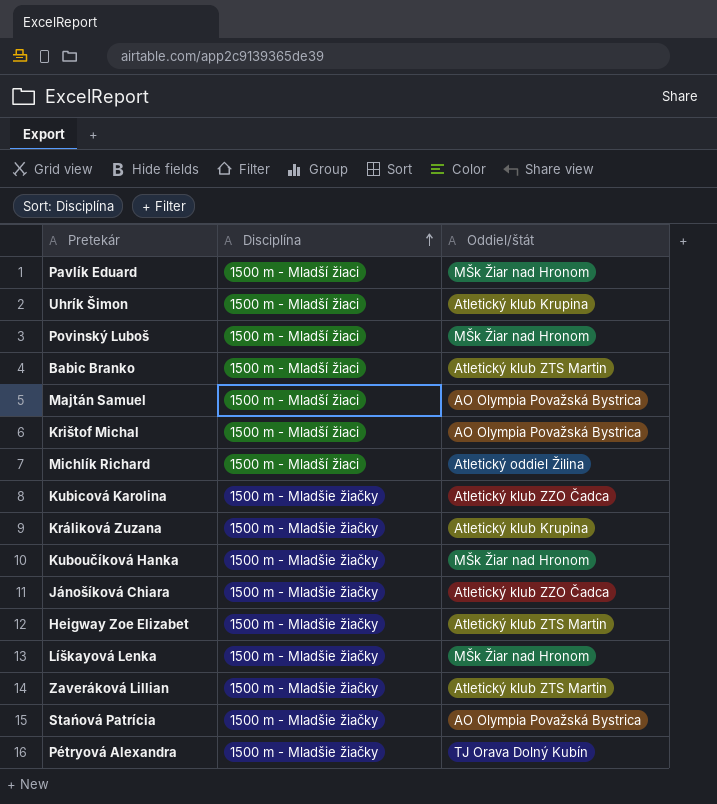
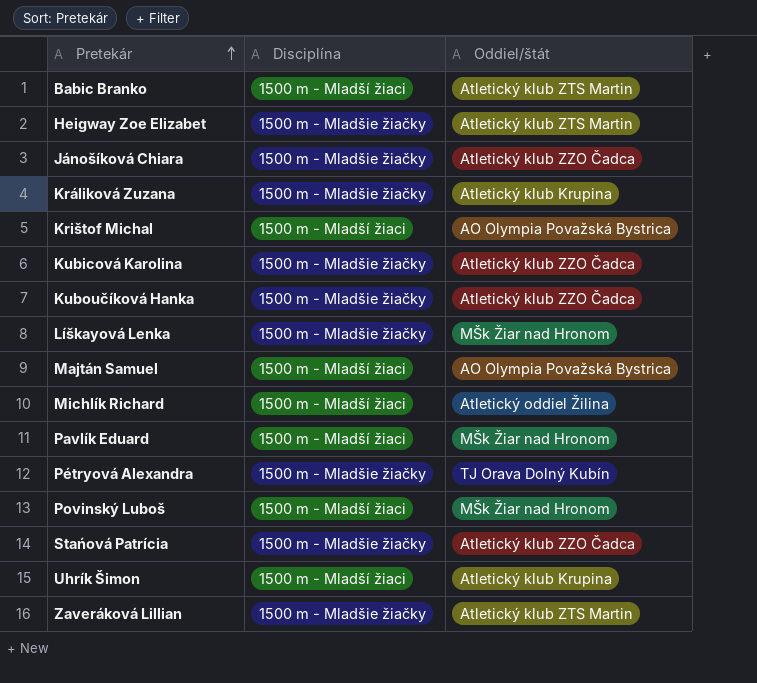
row order: Disciplína ascending -> Pretekár ascending
Kuboučíková Hanka | Oddiel/štát: MŠk Žiar nad Hronom -> Atletický klub ZZO Čadca
Stańová Patrícia | Oddiel/štát: AO Olympia Považská Bystrica -> Atletický klub ZZO Čadca

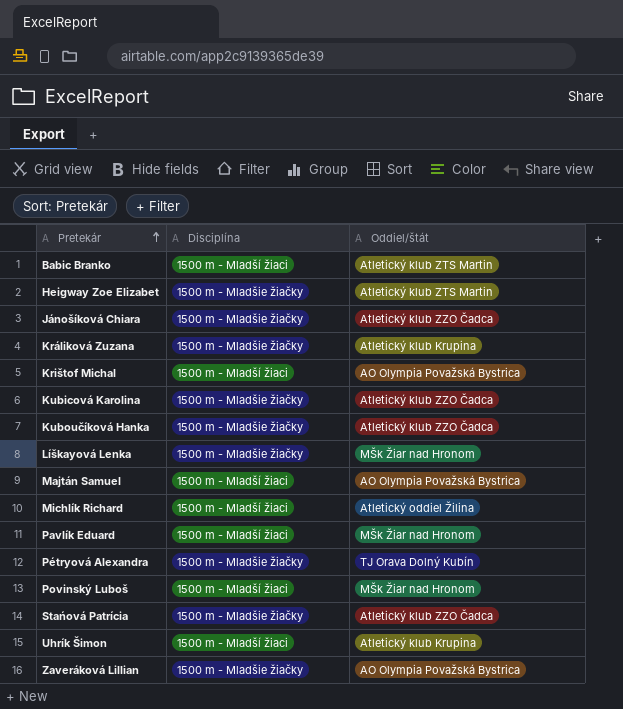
Zaveráková Lillian | Oddiel/štát: Atletický klub ZTS Martin -> AO Olympia Považská Bystrica

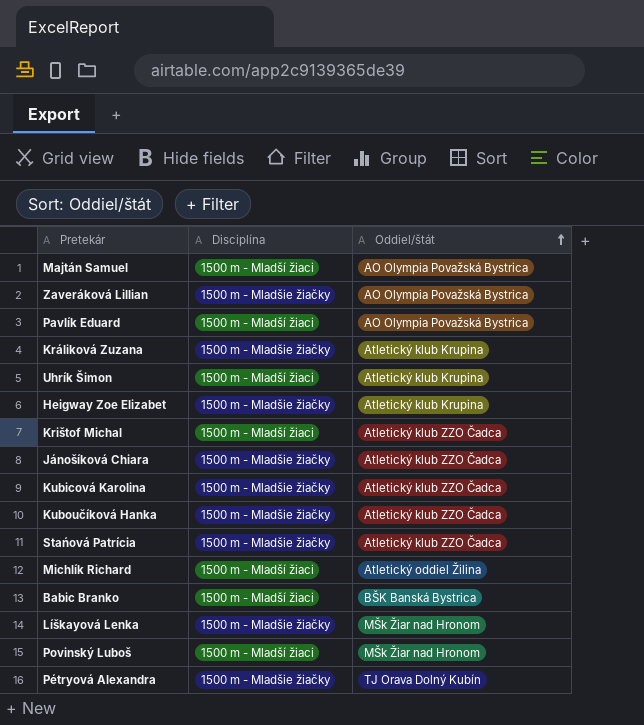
row order: Pretekár ascending -> Oddiel/štát ascending
Pavlík Eduard | Oddiel/štát: MŠk Žiar nad Hronom -> AO Olympia Považská Bystrica
Heigway Zoe Elizabet | Oddiel/štát: Atletický klub ZTS Martin -> Atletický klub Krupina
Krištof Michal | Oddiel/štát: AO Olympia Považská Bystrica -> Atletický klub ZZO Čadca
Babic Branko | Oddiel/štát: Atletický klub ZTS Martin -> BŠK Banská Bystrica

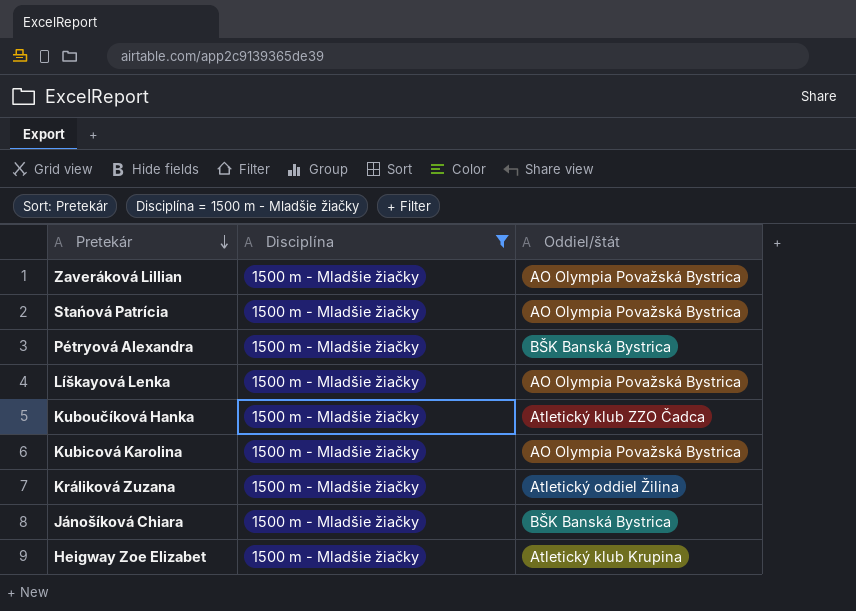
filter: none -> Disciplína = 1500 m - Mladšie žiačky
row order: Oddiel/štát ascending -> Pretekár descending
Stańová Patrícia | Oddiel/štát: Atletický klub ZZO Čadca -> AO Olympia Považská Bystrica
Pétryová Alexandra | Oddiel/štát: TJ Orava Dolný Kubín -> BŠK Banská Bystrica
Líškayová Lenka | Oddiel/štát: MŠk Žiar nad Hronom -> AO Olympia Považská Bystrica
Kubicová Karolina | Oddiel/štát: Atletický klub ZZO Čadca -> AO Olympia Považská Bystrica
Králiková Zuzana | Oddiel/štát: Atletický klub Krupina -> Atletický oddiel Žilina
Jánošíková Chiara | Oddiel/štát: Atletický klub ZZO Čadca -> BŠK Banská Bystrica

